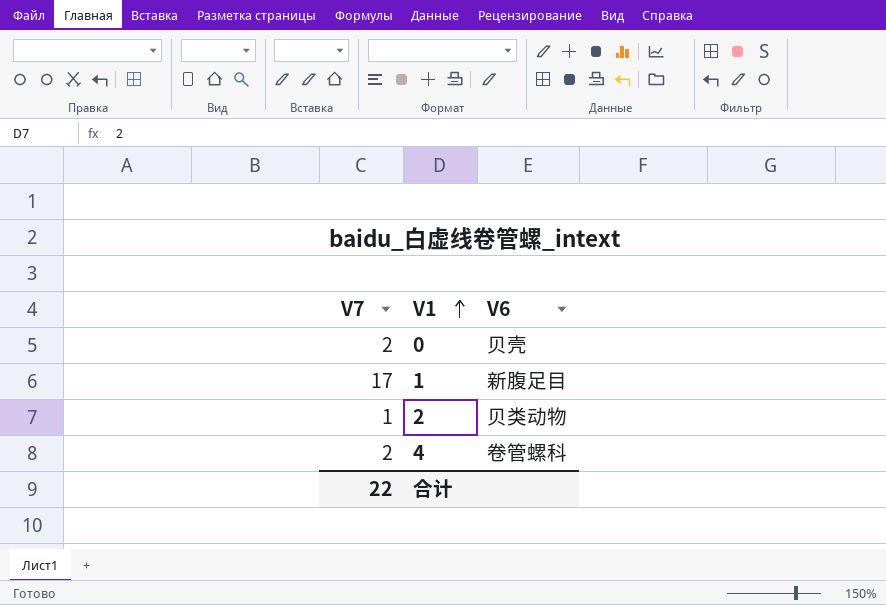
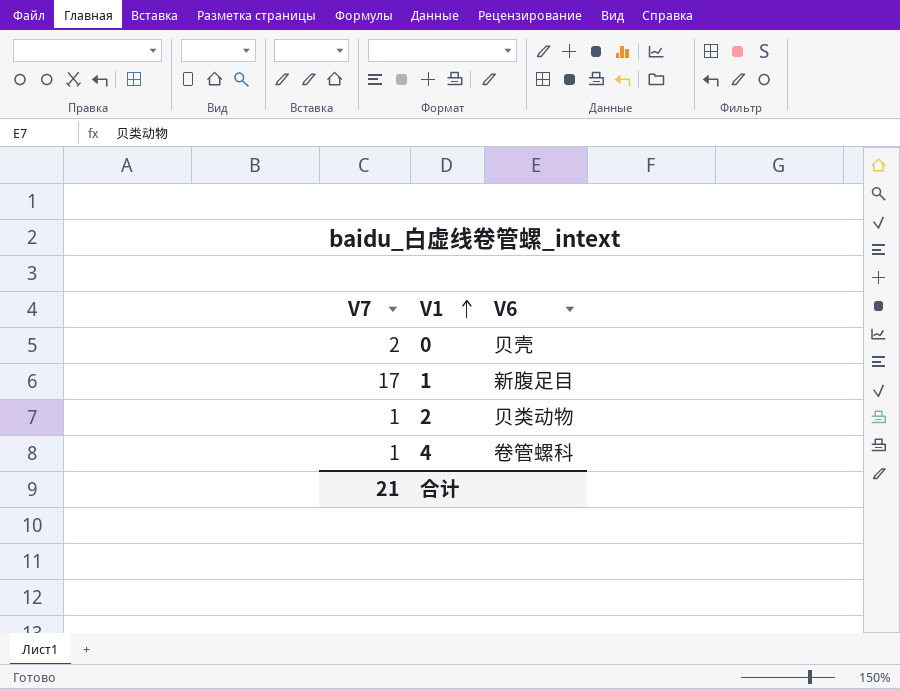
4 | V7: 2 -> 1
合计 | V7: 22 -> 21

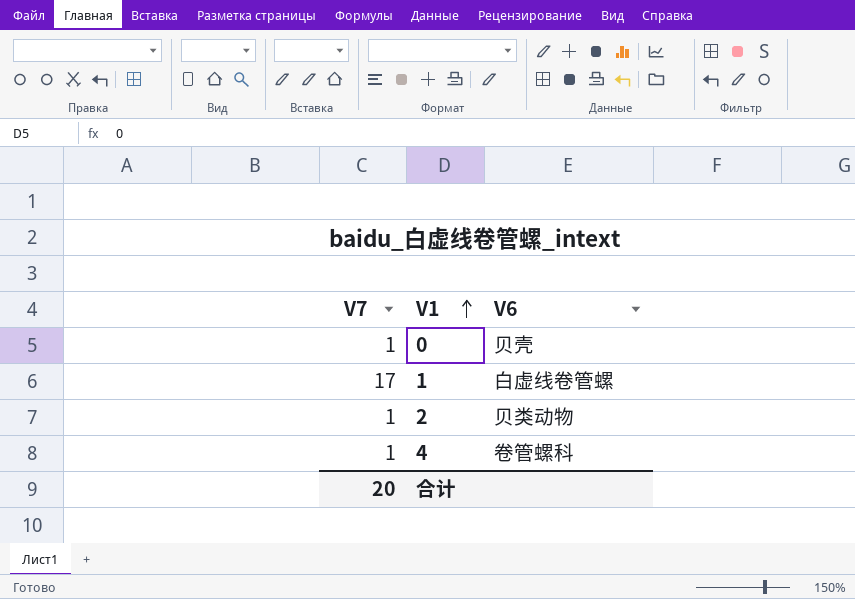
0 | V7: 2 -> 1
1 | V6: 新腹足目 -> 白虚线卷管螺
合计 | V7: 21 -> 20

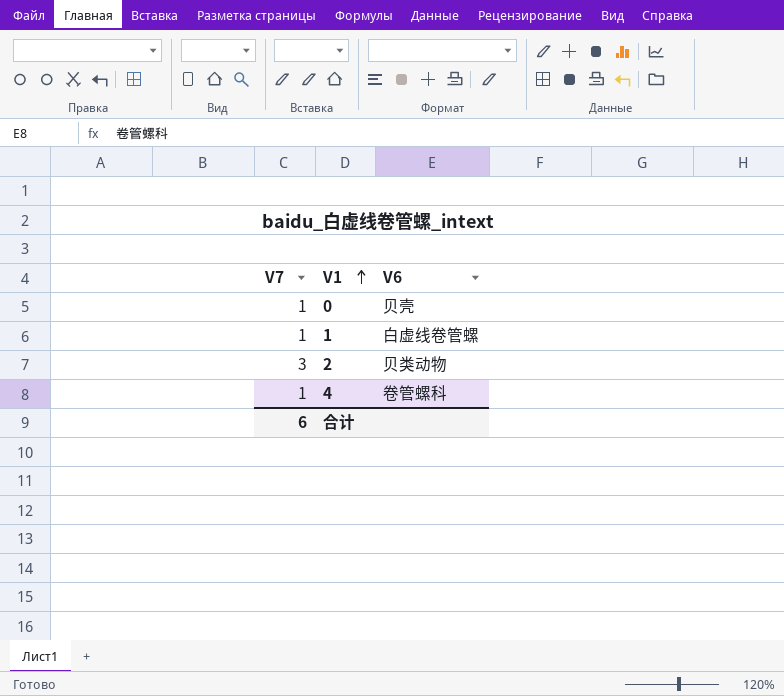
1 | V7: 17 -> 1
2 | V7: 1 -> 3
合计 | V7: 20 -> 6

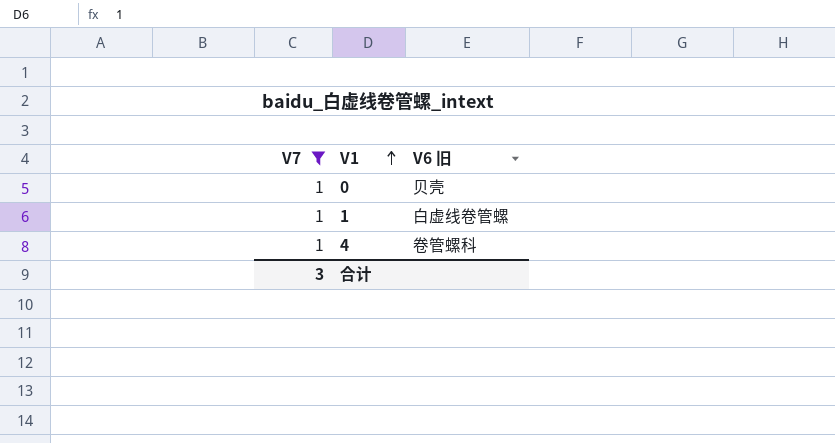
filter: none -> V7 = 1
column name: V6 -> V6 旧
合计 | V7: 6 -> 3

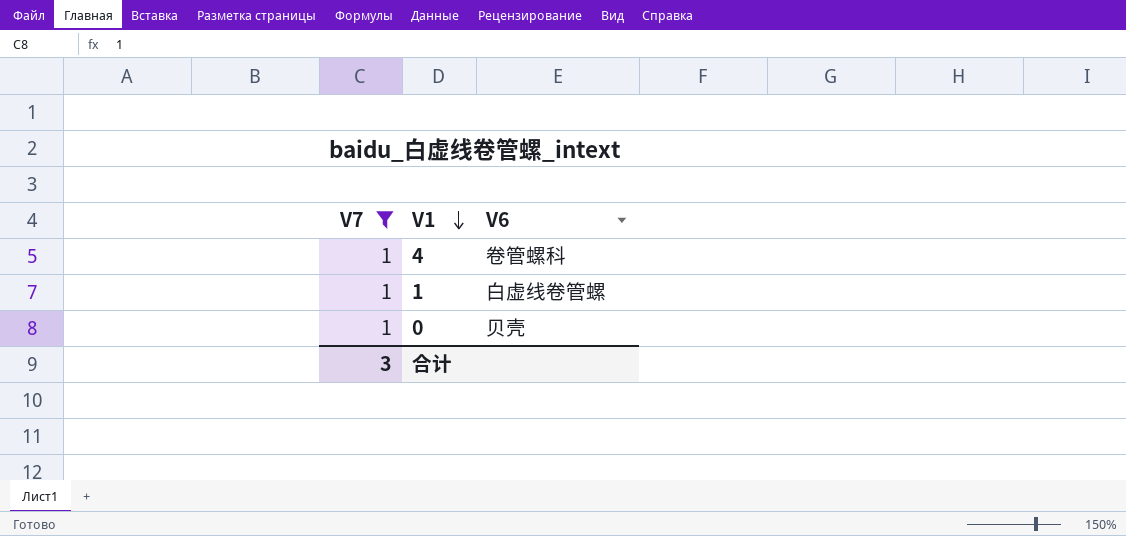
row order: V1 ascending -> V1 descending
column name: V6 旧 -> V6

